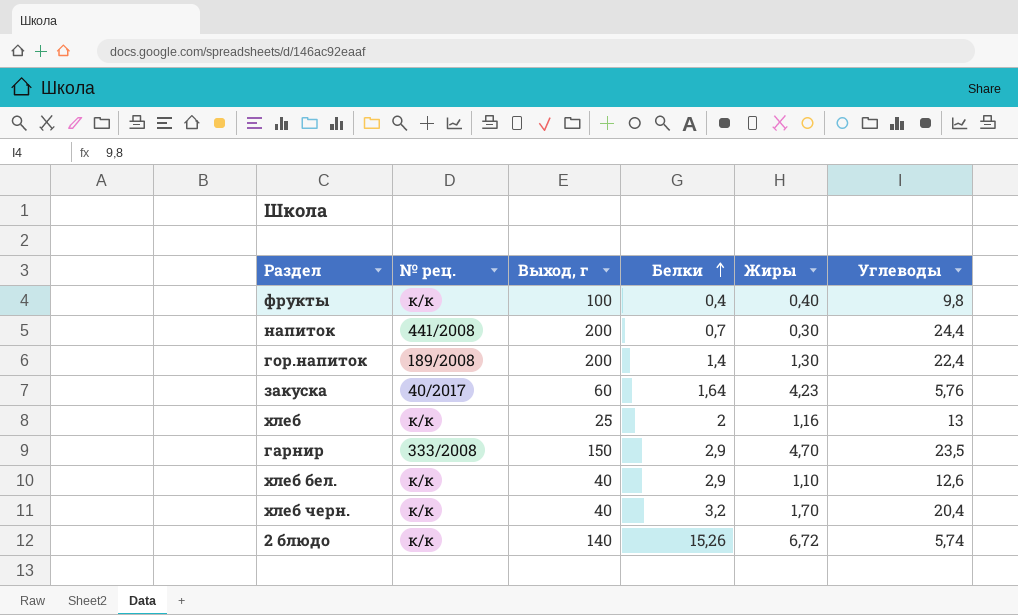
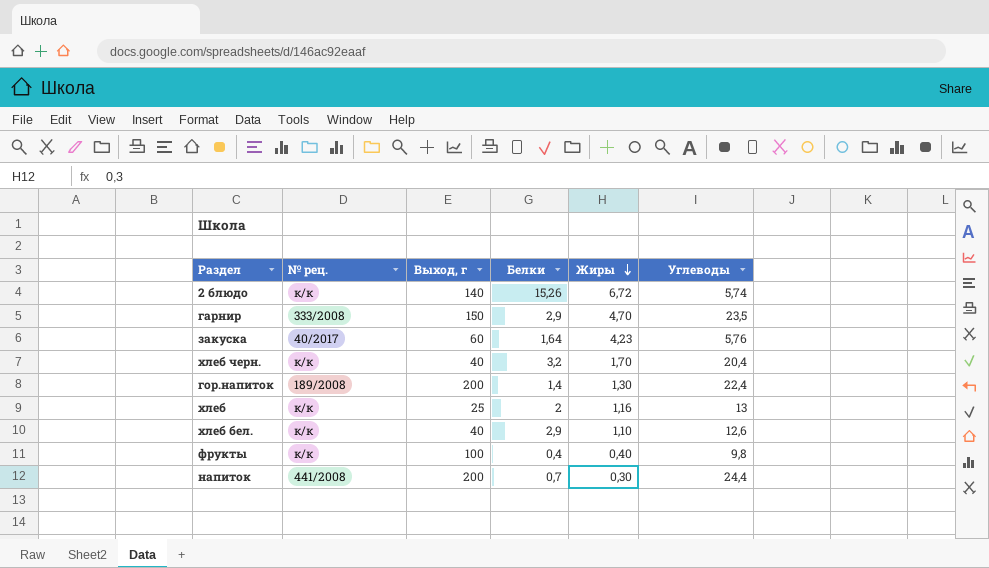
row order: Белки ascending -> Жиры descending

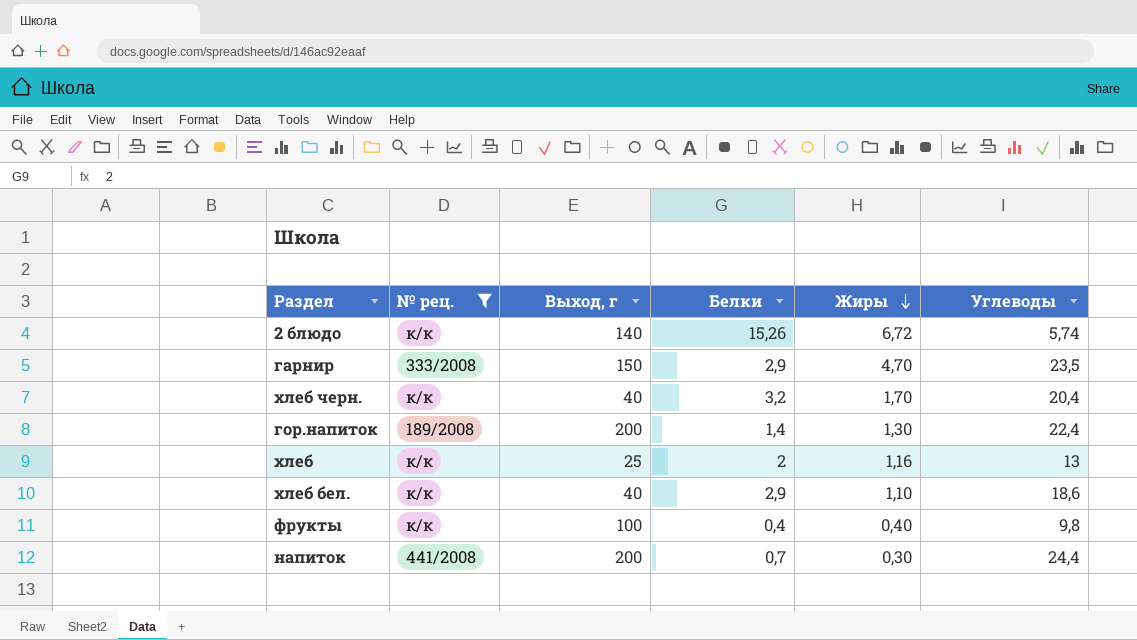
filter: none -> № рец. != 40/2017
хлеб бел. | Углеводы: 12,6 -> 18,6

